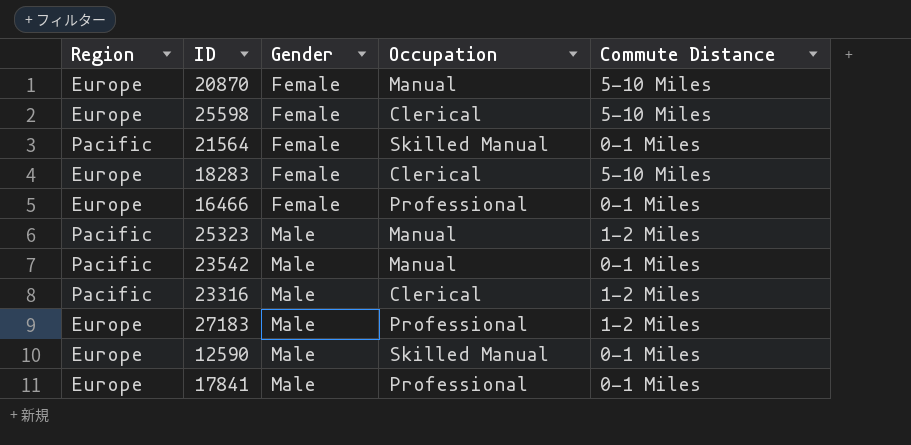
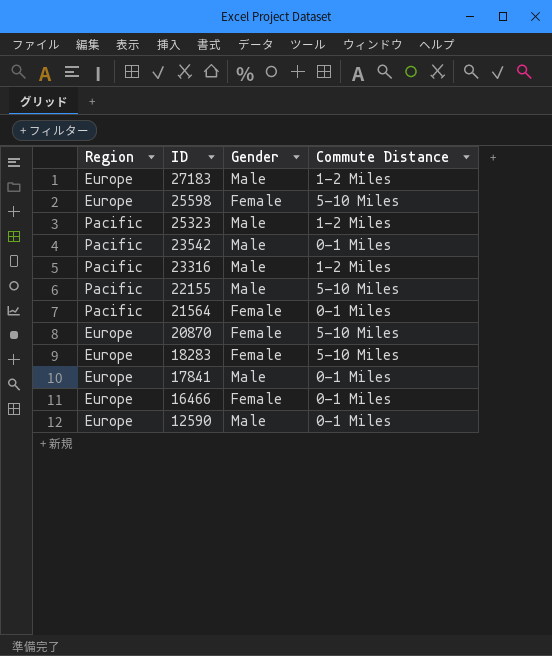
row order: Gender ascending -> ID descending
column Occupation | position: 4 -> none
row 22155: none -> Pacific | Male | 5-10 Miles

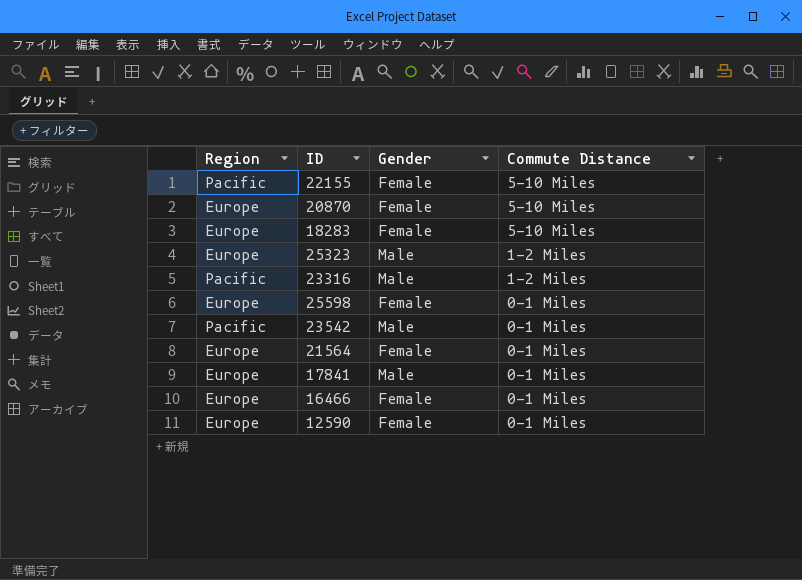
row order: ID descending -> Commute Distance descending
row 27183: Europe | Male | 1-2 Miles -> none
22155 | Gender: Male -> Female
25323 | Region: Pacific -> Europe
25598 | Commute Distance: 5-10 Miles -> 0-1 Miles
21564 | Region: Pacific -> Europe
12590 | Gender: Male -> Female

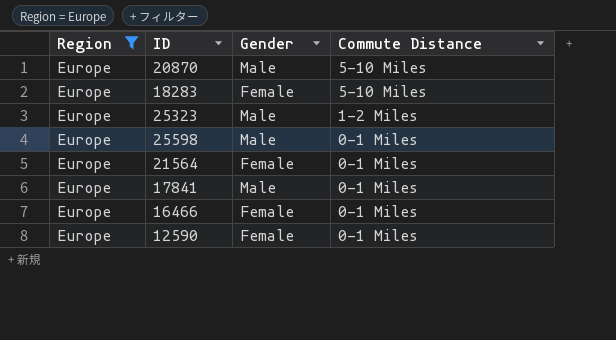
filter: none -> Region = Europe
20870 | Gender: Female -> Male
25598 | Gender: Female -> Male

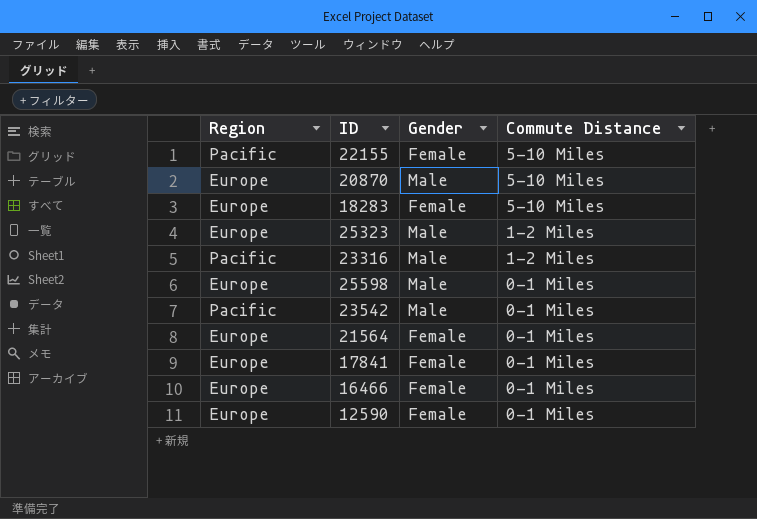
filter: Region = Europe -> none
17841 | Gender: Male -> Female

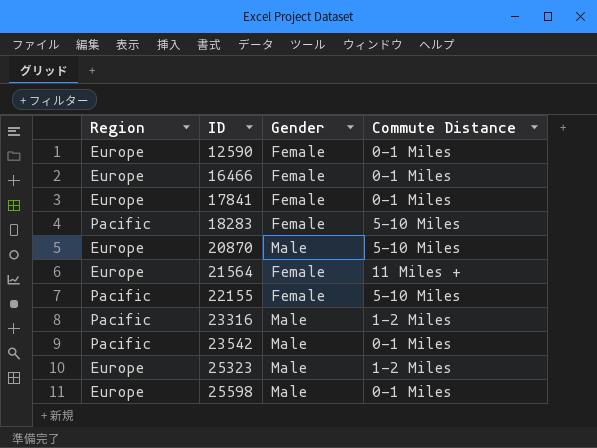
row order: Commute Distance descending -> ID ascending
18283 | Region: Europe -> Pacific
21564 | Commute Distance: 0-1 Miles -> 11 Miles +

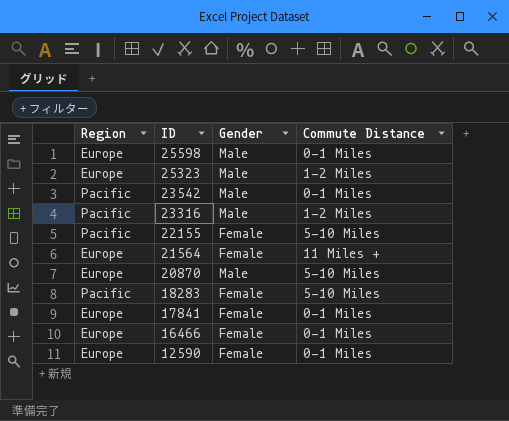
row order: ID ascending -> ID descending

